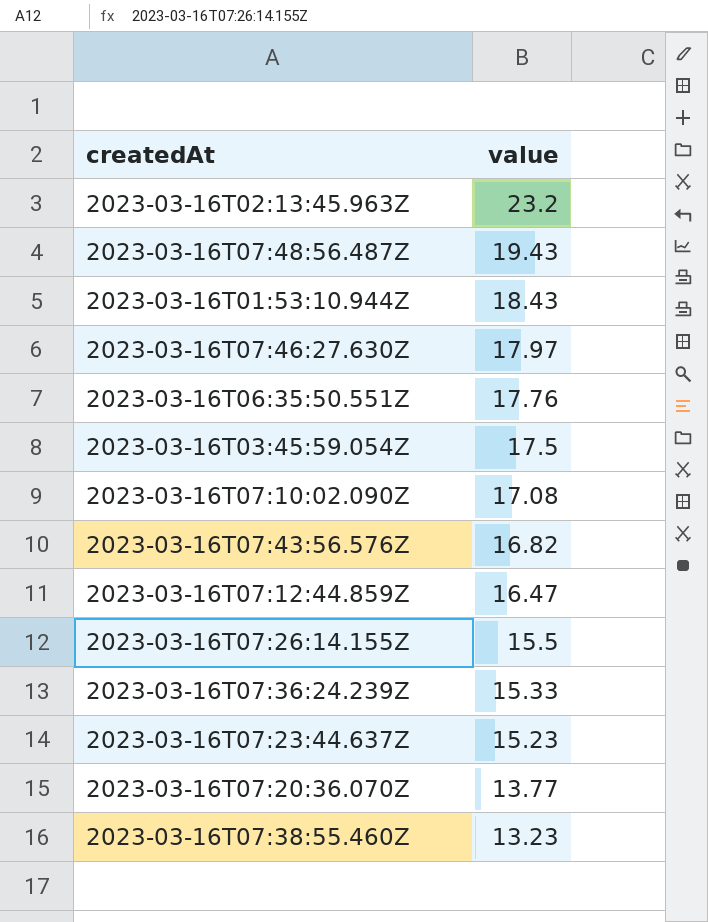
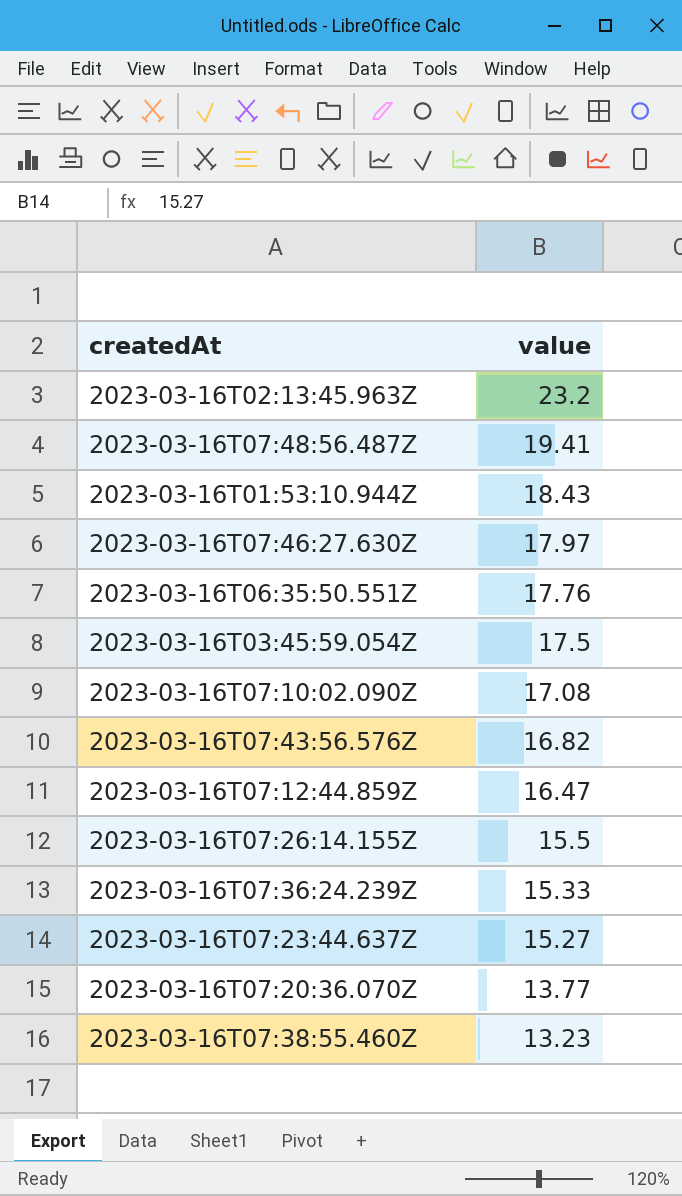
2023-03-16T07:48:56.487Z | value: 19.43 -> 19.41
2023-03-16T07:23:44.637Z | value: 15.23 -> 15.27

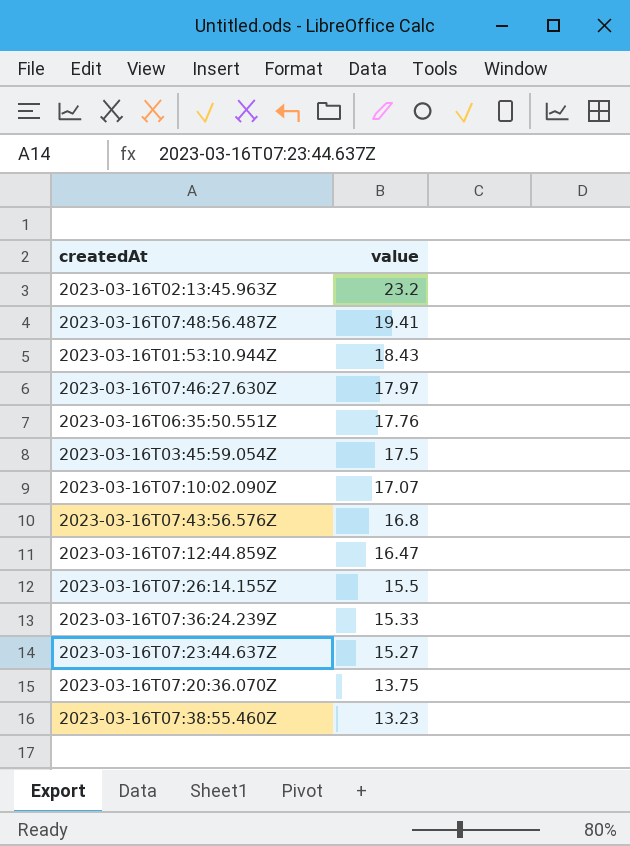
2023-03-16T07:10:02.090Z | value: 17.08 -> 17.07
2023-03-16T07:43:56.576Z | value: 16.82 -> 16.8
2023-03-16T07:20:36.070Z | value: 13.77 -> 13.75

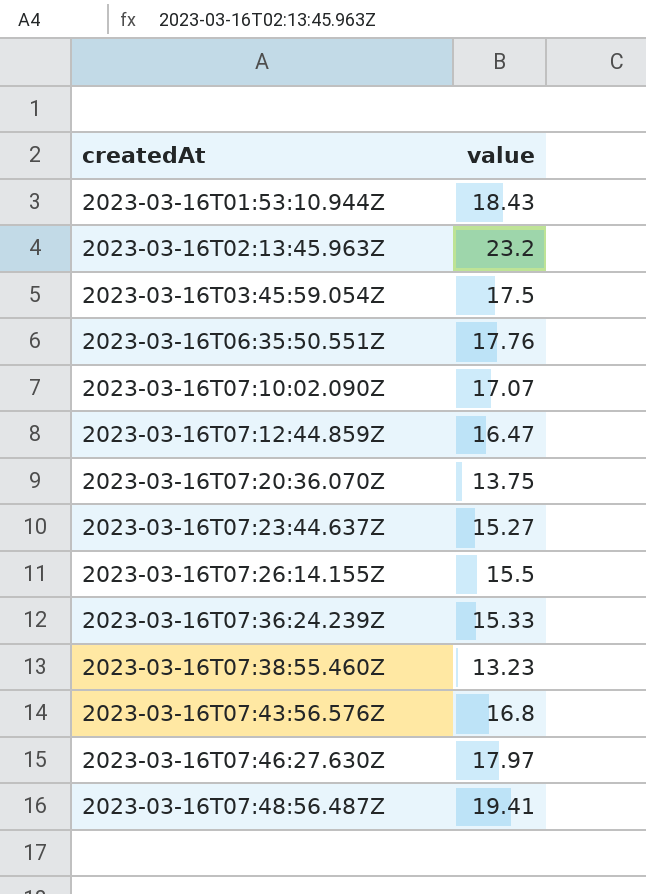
row order: value descending -> createdAt ascending

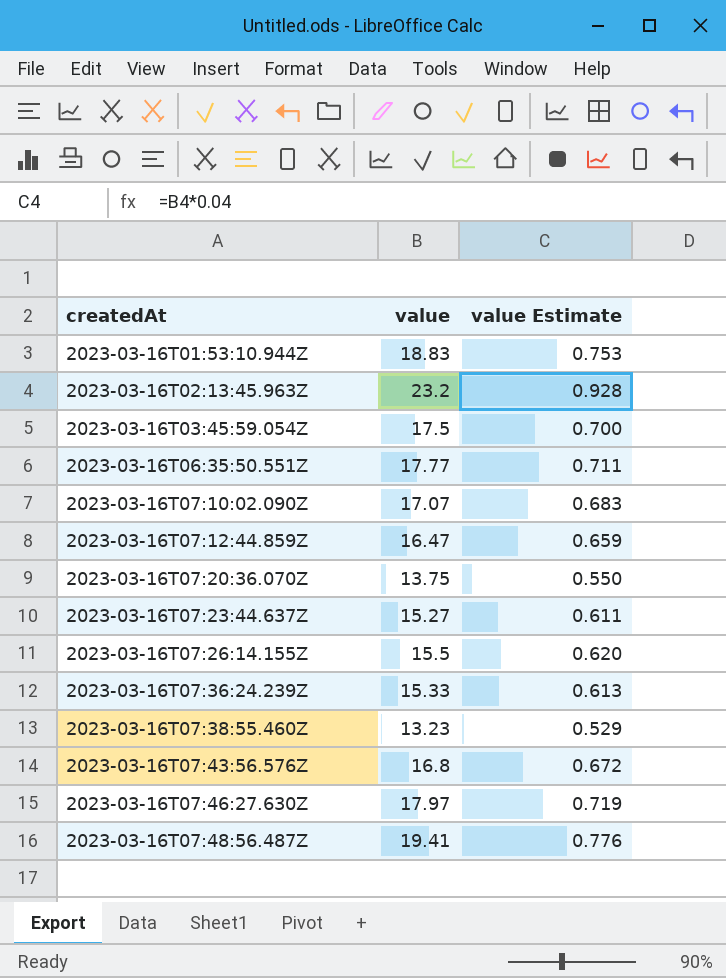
column value Estimate | formula: none -> [value] * 0.04
2023-03-16T01:53:10.944Z | value: 18.43 -> 18.83
2023-03-16T06:35:50.551Z | value: 17.76 -> 17.77

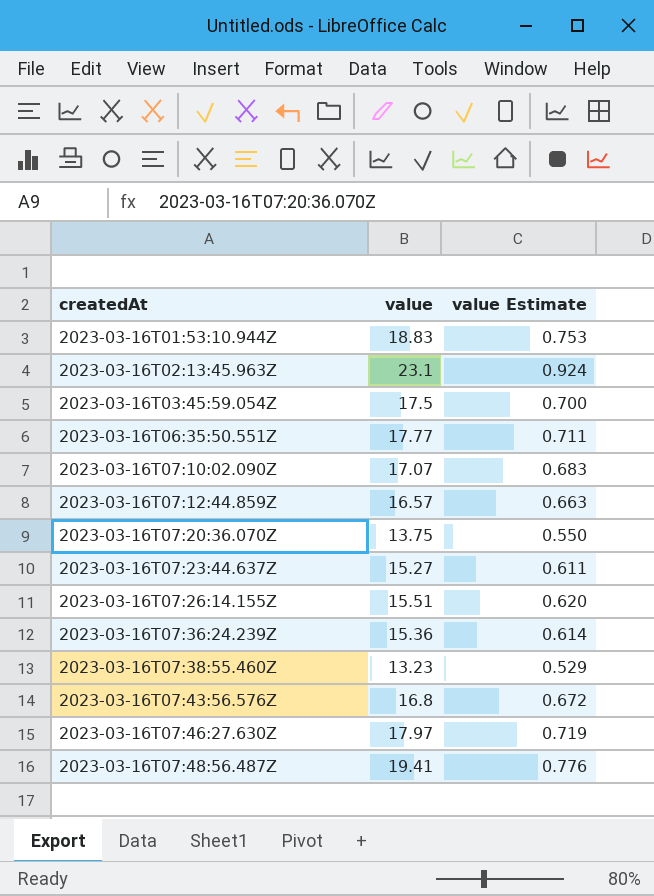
2023-03-16T02:13:45.963Z | value: 23.2 -> 23.1
2023-03-16T02:13:45.963Z | value Estimate: 0.928 -> 0.924
2023-03-16T07:12:44.859Z | value: 16.47 -> 16.57
2023-03-16T07:12:44.859Z | value Estimate: 0.659 -> 0.663
2023-03-16T07:26:14.155Z | value: 15.5 -> 15.51
2023-03-16T07:36:24.239Z | value: 15.33 -> 15.36
2023-03-16T07:36:24.239Z | value Estimate: 0.613 -> 0.614

